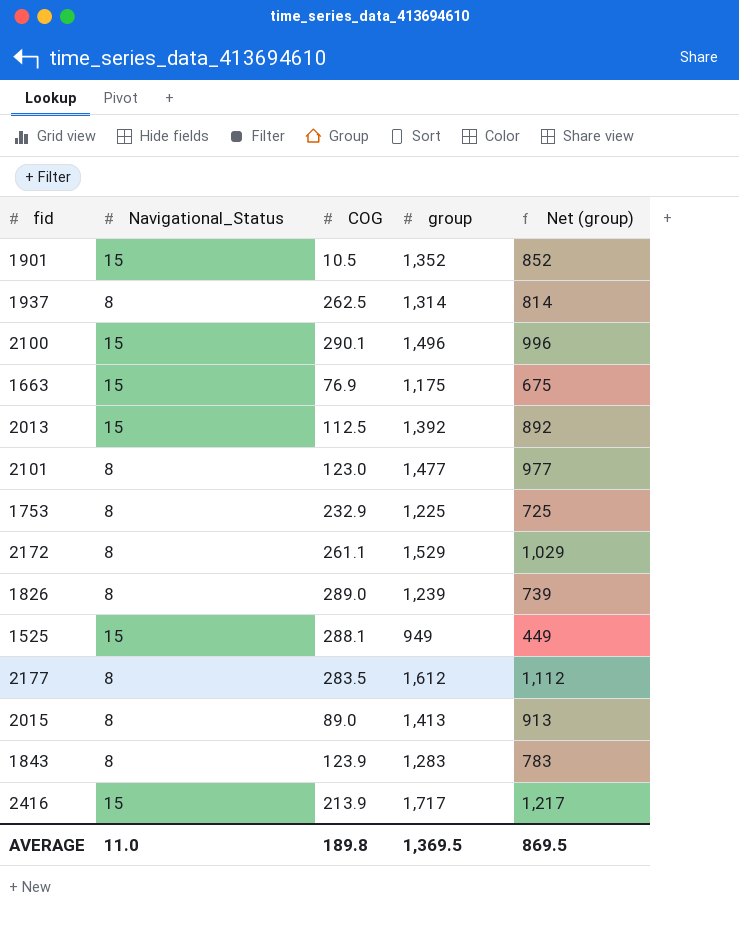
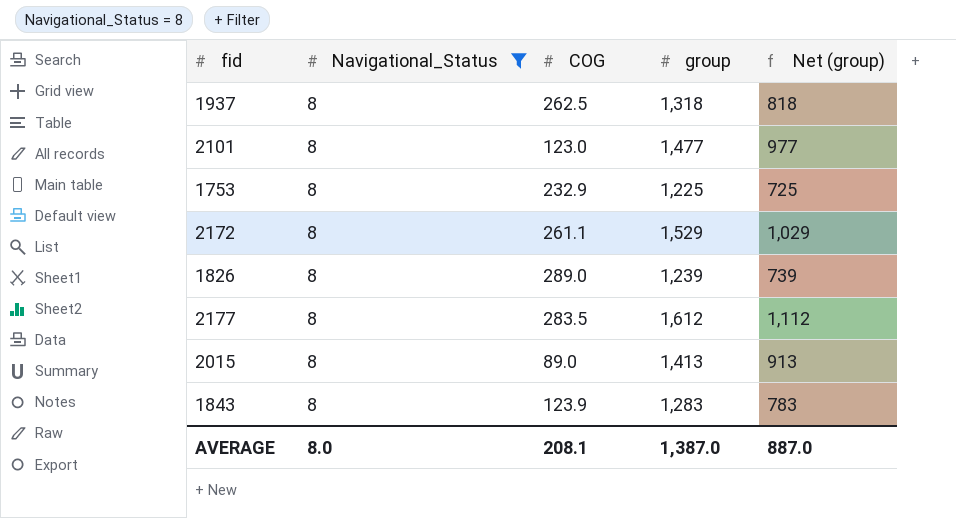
filter: none -> Navigational_Status = 8
1937 | group: 1,314 -> 1,318
1937 | Net (group): 814 -> 818
AVERAGE | Navigational_Status: 11.0 -> 8.0
AVERAGE | COG: 189.8 -> 208.1
AVERAGE | group: 1,369.5 -> 1,387.0
AVERAGE | Net (group): 869.5 -> 887.0

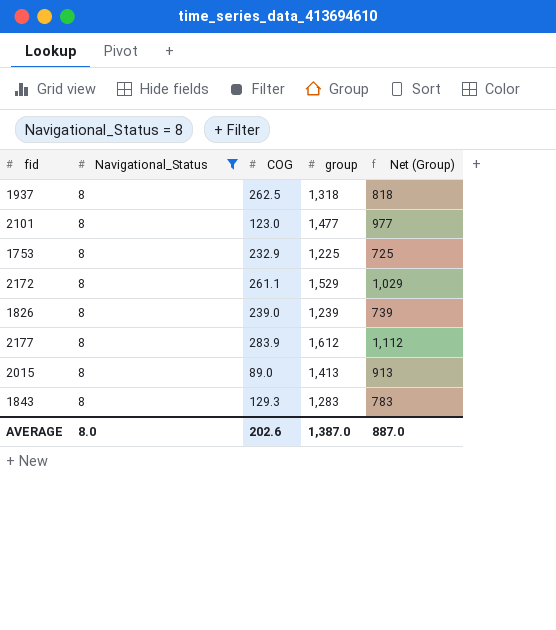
column name: Net (group) -> Net (Group)
1826 | COG: 289.0 -> 239.0
2177 | COG: 283.5 -> 283.9
1843 | COG: 123.9 -> 129.3
AVERAGE | COG: 208.1 -> 202.6

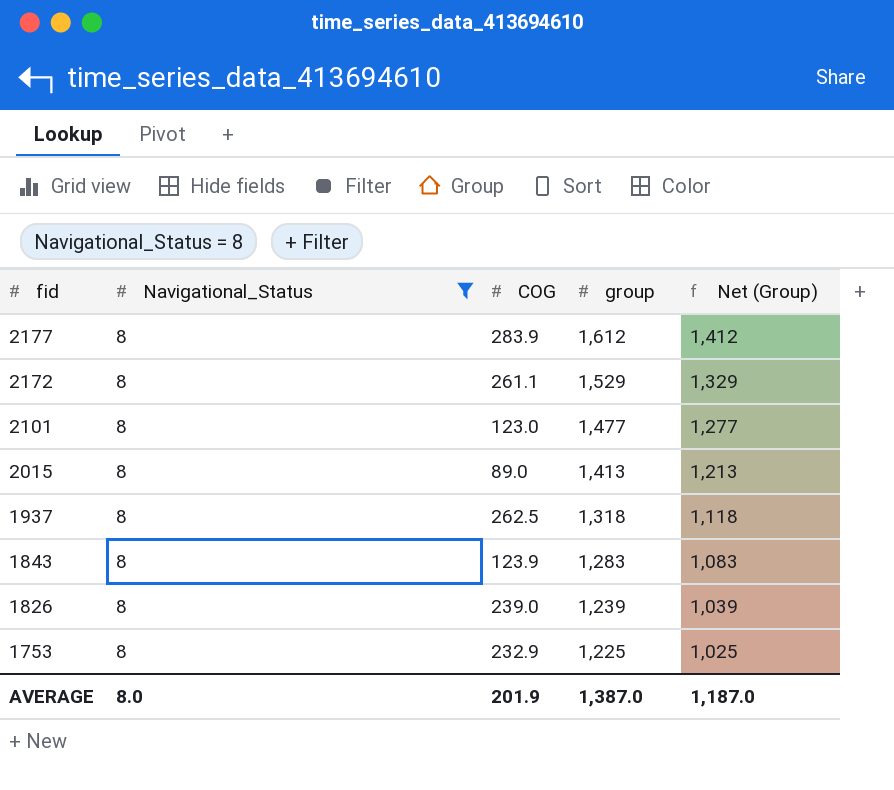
row order: none -> fid descending
column Net (Group) | formula: [group] - 500 -> [group] - 200
1843 | COG: 129.3 -> 123.9
AVERAGE | COG: 202.6 -> 201.9
AVERAGE | Net (Group): 887.0 -> 1,187.0

